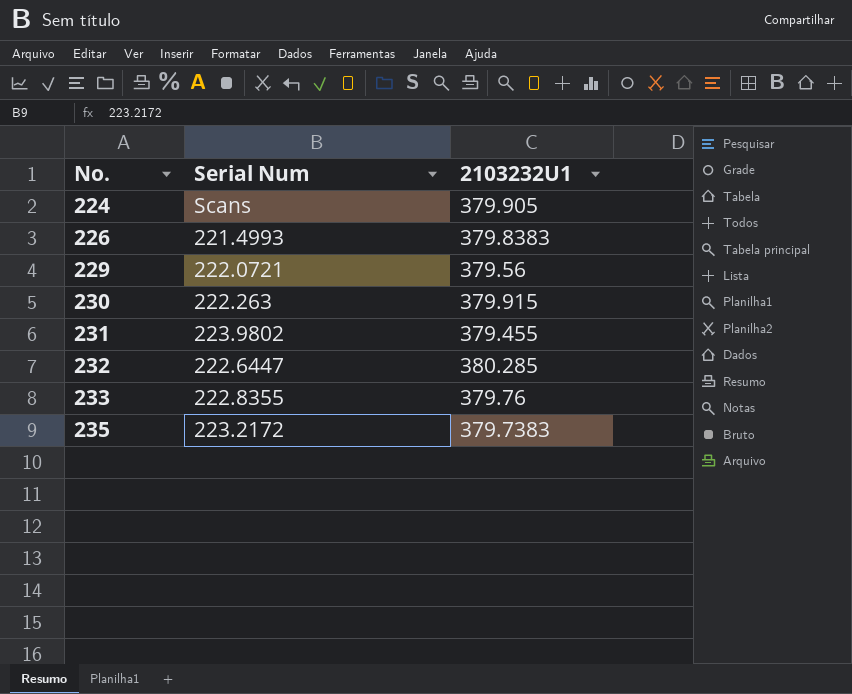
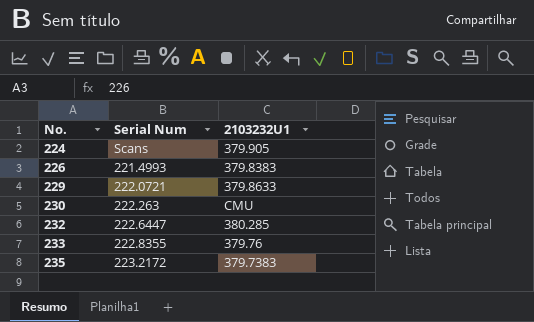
row 231: 223.9802 | 379.455 -> none
229 | 2103232U1: 379.56 -> 379.8633
230 | 2103232U1: 379.915 -> CMU

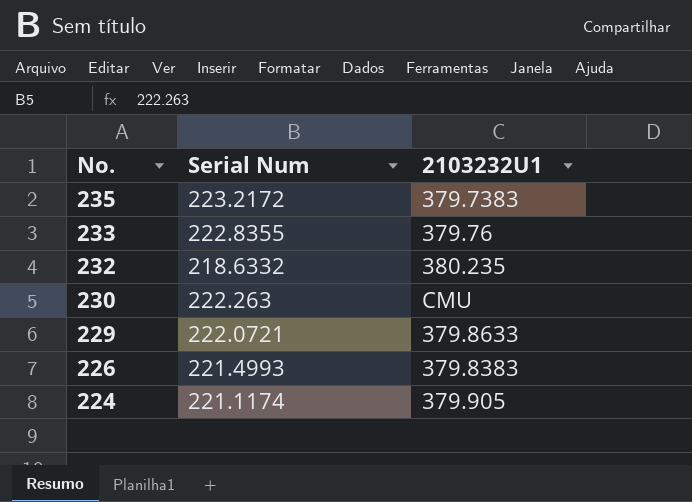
row order: No. ascending -> No. descending
232 | Serial Num: 222.6447 -> 218.6332
232 | 2103232U1: 380.285 -> 380.235
224 | Serial Num: Scans -> 221.1174

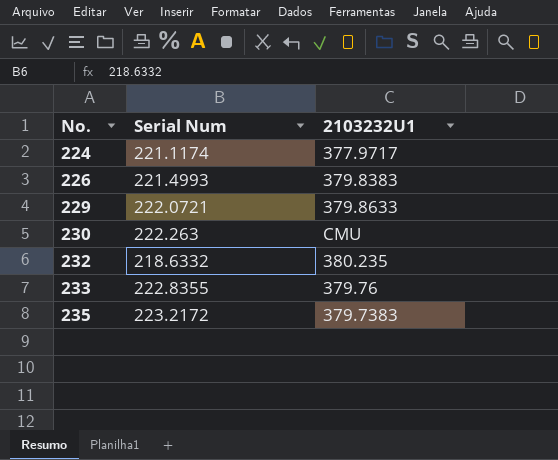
row order: No. descending -> No. ascending
224 | 2103232U1: 379.905 -> 377.9717

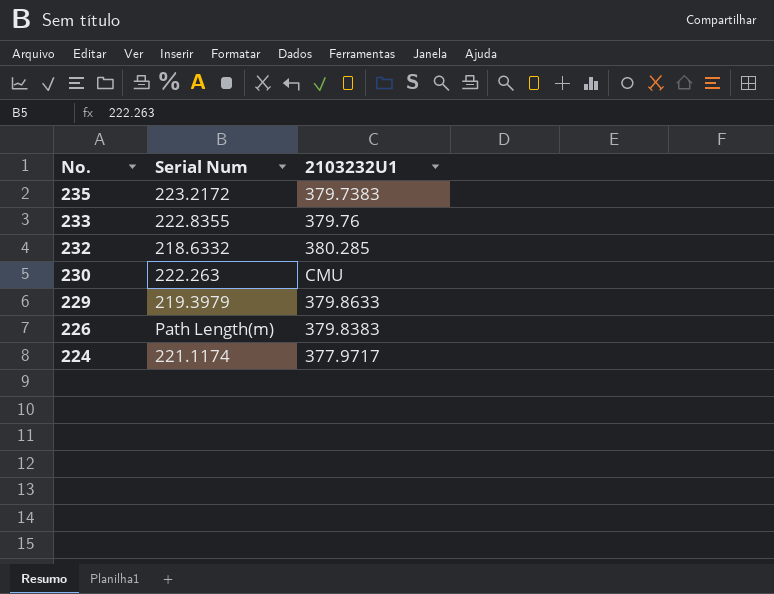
row order: No. ascending -> No. descending
232 | 2103232U1: 380.235 -> 380.285
229 | Serial Num: 222.0721 -> 219.3979
226 | Serial Num: 221.4993 -> Path Length(m)

